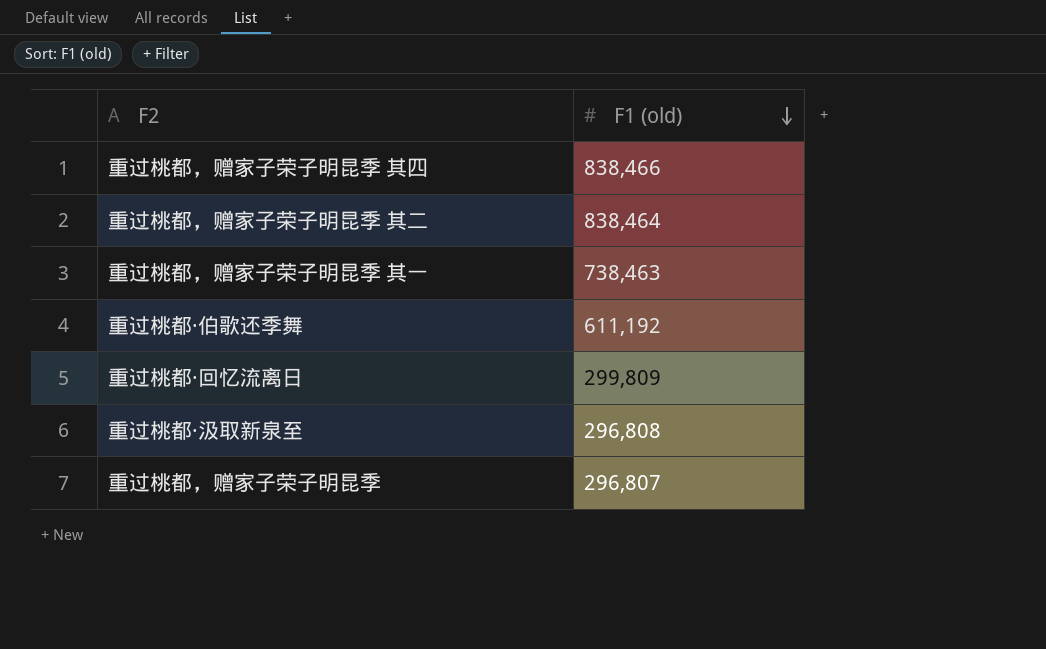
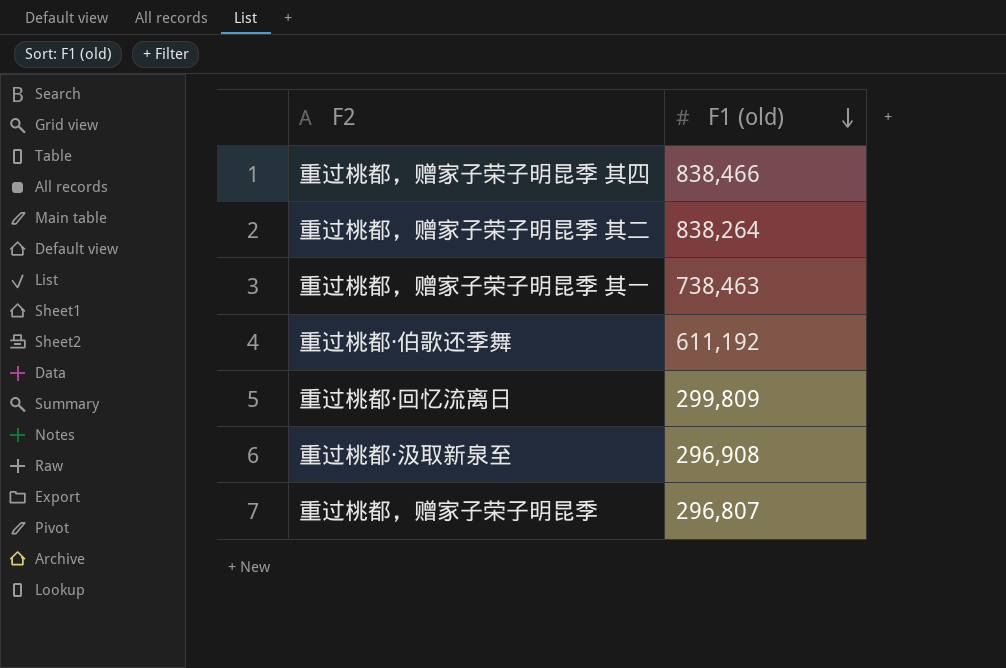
重过桃都，赠家子荣子明昆季 其二 | F1 (old): 838,464 -> 838,264
重过桃都·汲取新泉至 | F1 (old): 296,808 -> 296,908

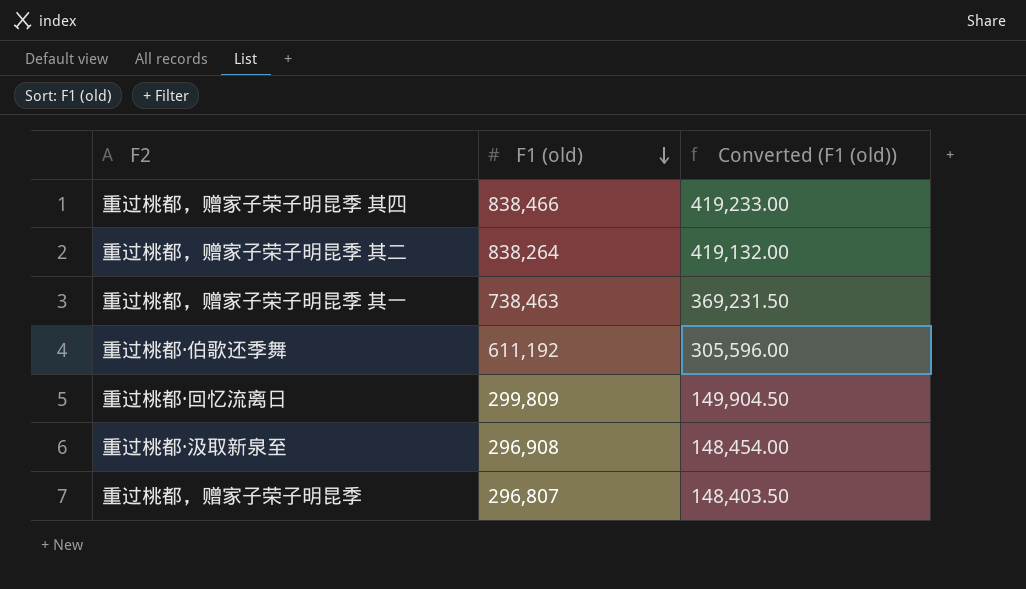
column Converted (F1 (old)) | formula: none -> [F1 (old)] * 0.5

